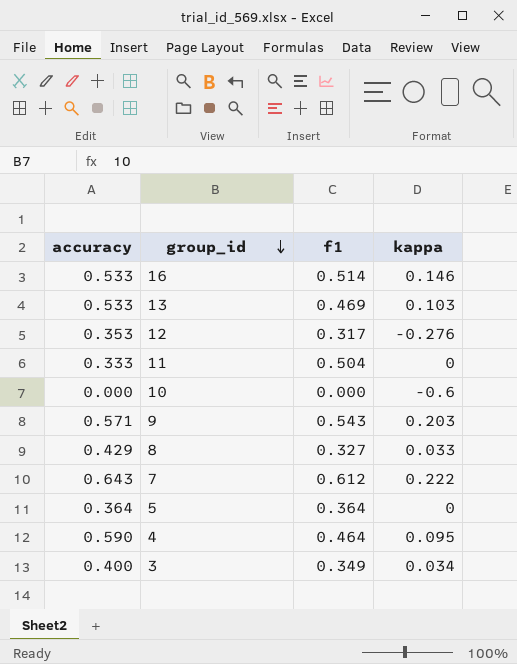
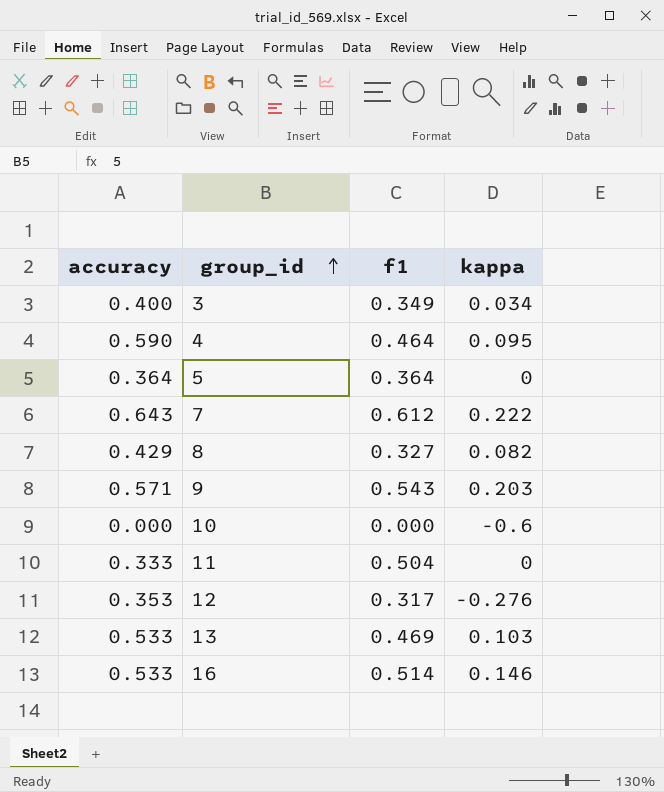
row order: group_id descending -> group_id ascending
8 | kappa: 0.033 -> 0.082

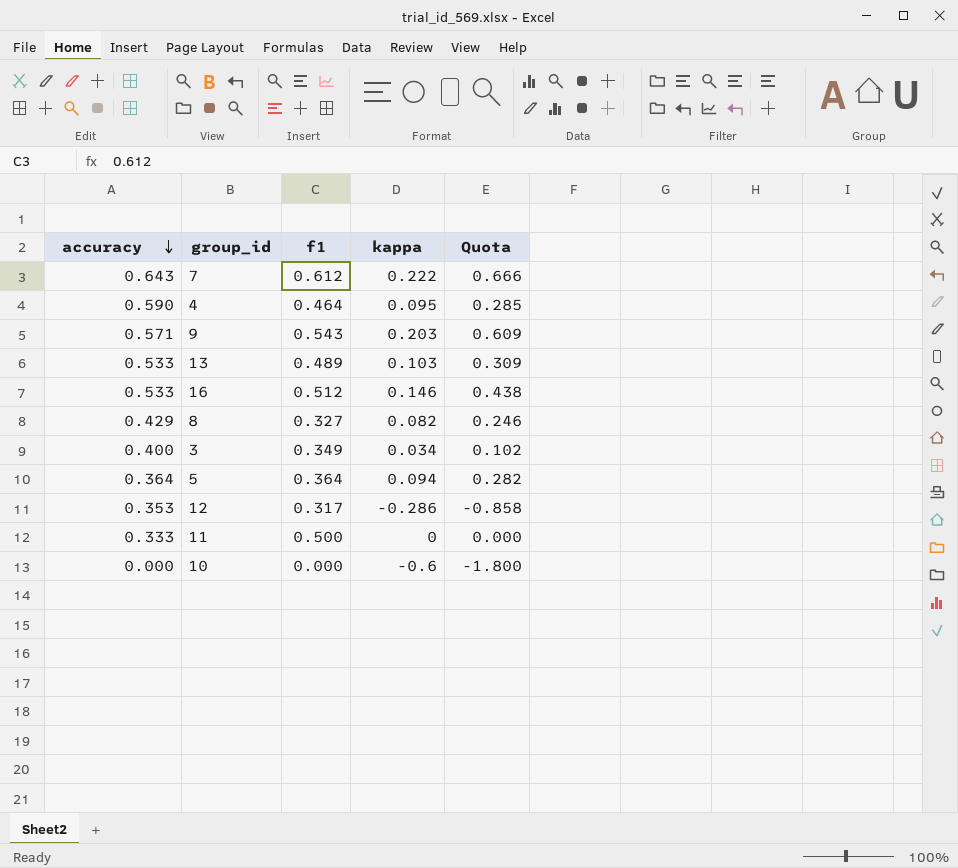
row order: group_id ascending -> accuracy descending
column Quota | formula: none -> [kappa] * 3
13 | f1: 0.469 -> 0.489
16 | f1: 0.514 -> 0.512
5 | kappa: 0 -> 0.094
12 | kappa: -0.276 -> -0.286
11 | f1: 0.504 -> 0.500

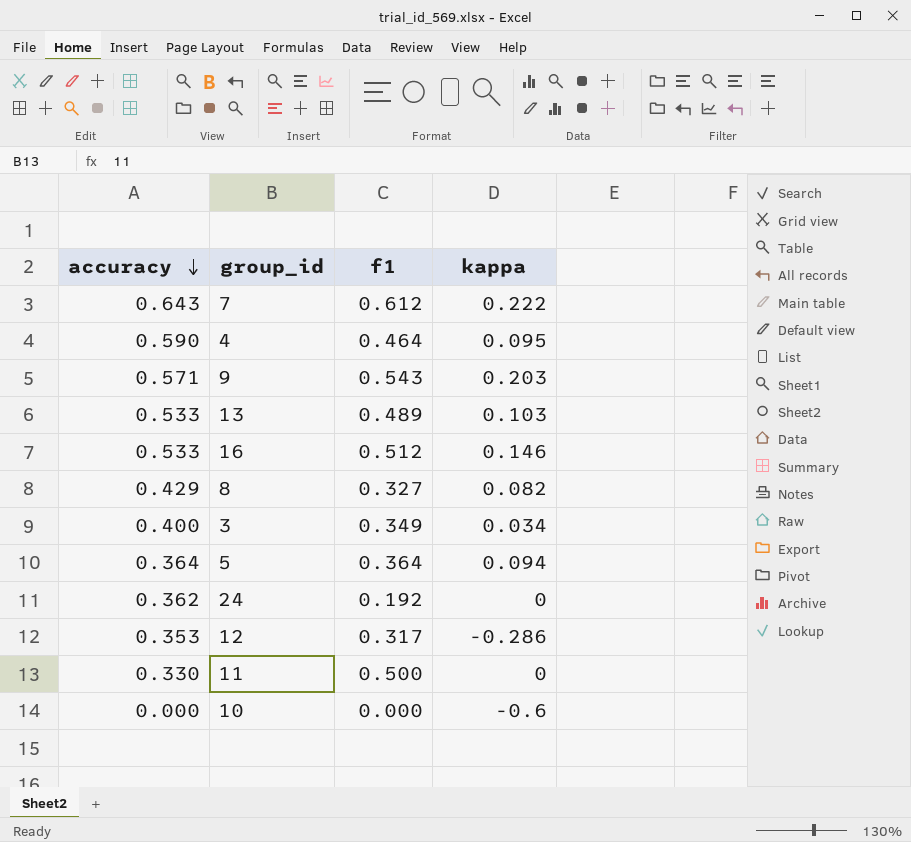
column Quota | formula: [kappa] * 3 -> none
row 24: none -> 0.362 | 0.192 | 0
11 | accuracy: 0.333 -> 0.330

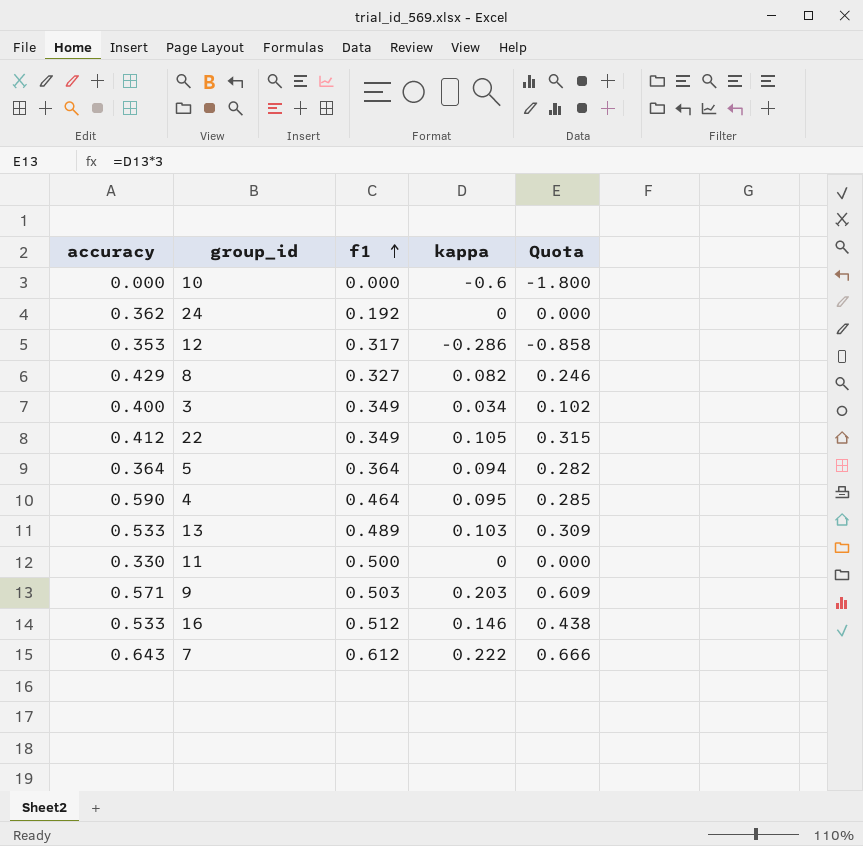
row order: accuracy descending -> f1 ascending
column Quota | formula: none -> [kappa] * 3
row 22: none -> 0.412 | 0.349 | 0.105 | 0.315
9 | f1: 0.543 -> 0.503

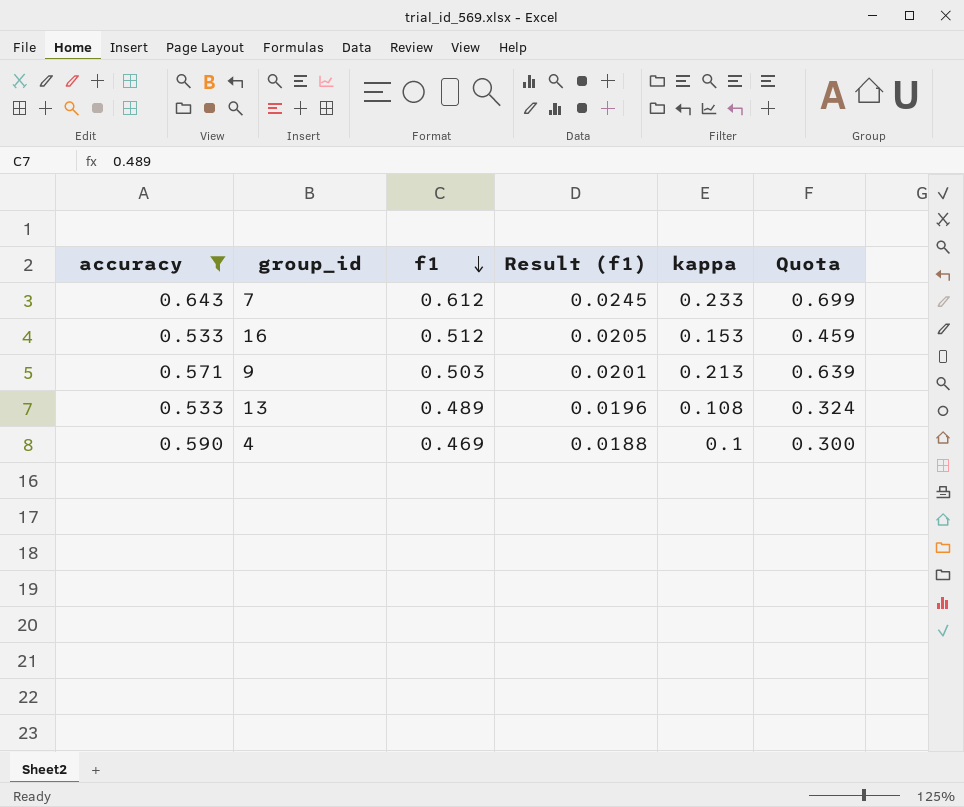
filter: none -> accuracy >= 0.533
row order: f1 ascending -> f1 descending
column Result (f1) | formula: none -> [f1] * 0.04
7 | kappa: 0.222 -> 0.233
7 | Quota: 0.666 -> 0.699
16 | kappa: 0.146 -> 0.153
16 | Quota: 0.438 -> 0.459
9 | kappa: 0.203 -> 0.213
9 | Quota: 0.609 -> 0.639
13 | kappa: 0.103 -> 0.108
13 | Quota: 0.309 -> 0.324
4 | f1: 0.464 -> 0.469
4 | kappa: 0.095 -> 0.1
4 | Quota: 0.285 -> 0.300

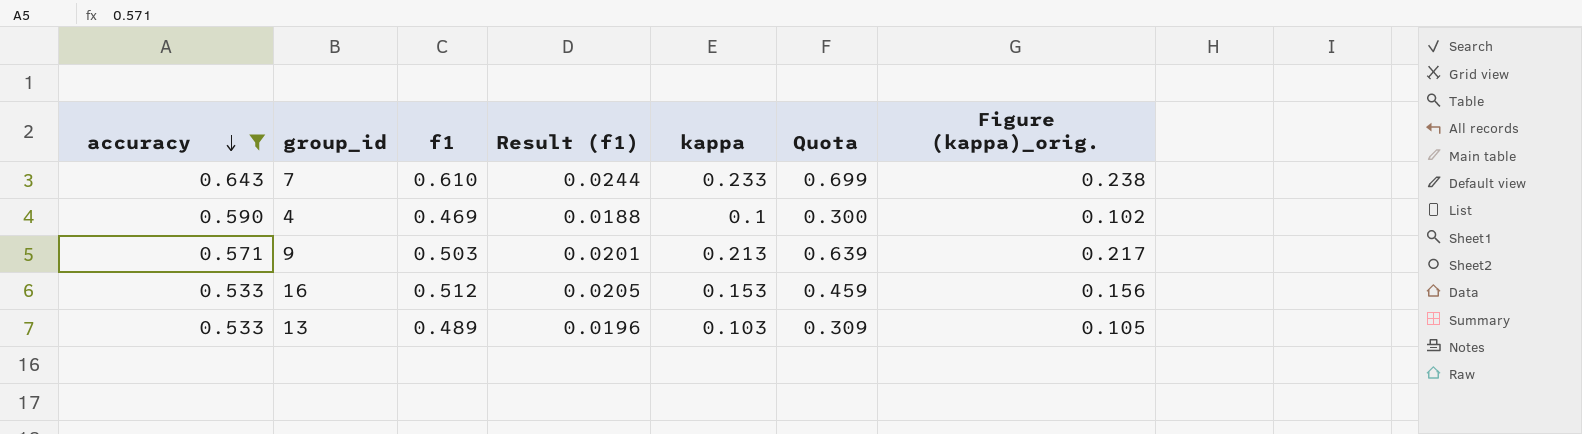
row order: f1 descending -> accuracy descending
column Figure (kappa)_orig. | formula: none -> [kappa] * 1.02
7 | f1: 0.612 -> 0.610
7 | Result (f1): 0.0245 -> 0.0244
13 | kappa: 0.108 -> 0.103
13 | Quota: 0.324 -> 0.309

